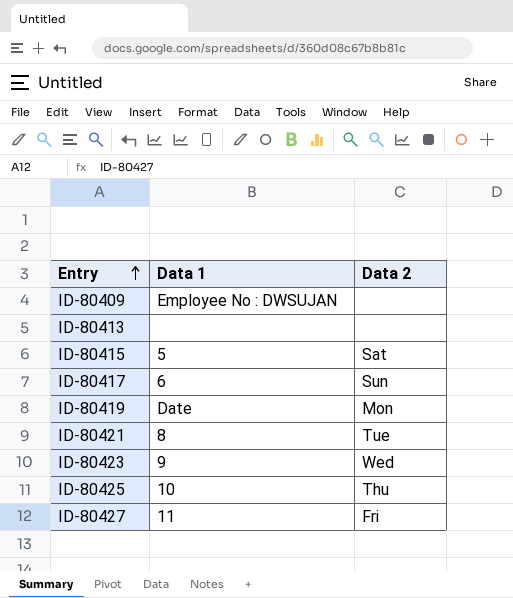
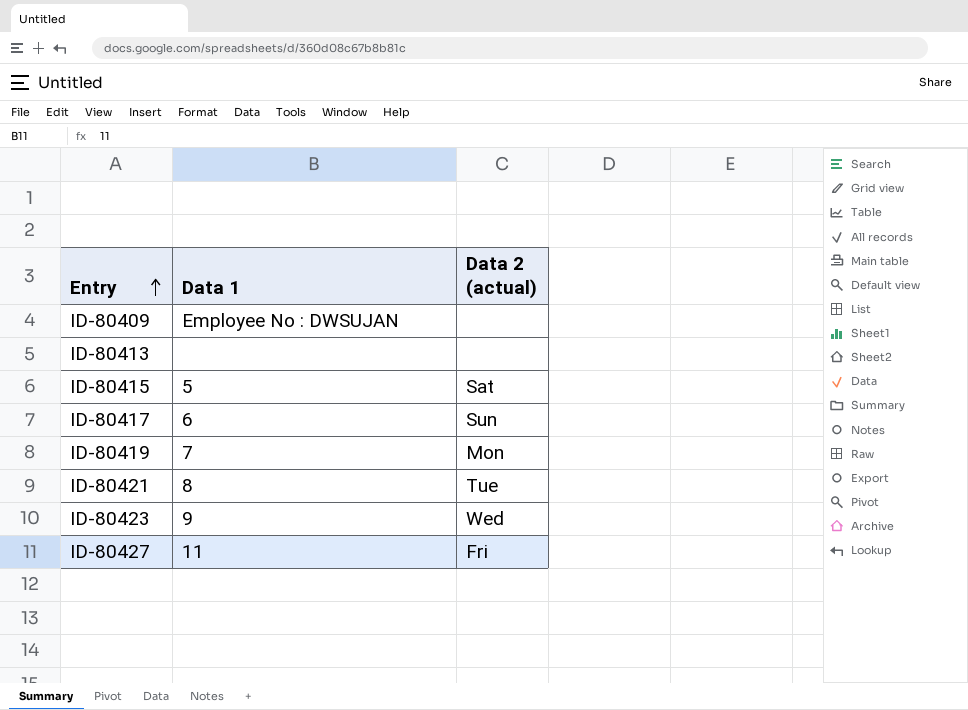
column name: Data 2 -> Data 2 (actual)
row ID-80425: 10 | Thu -> none
ID-80419 | Data 1: Date -> 7

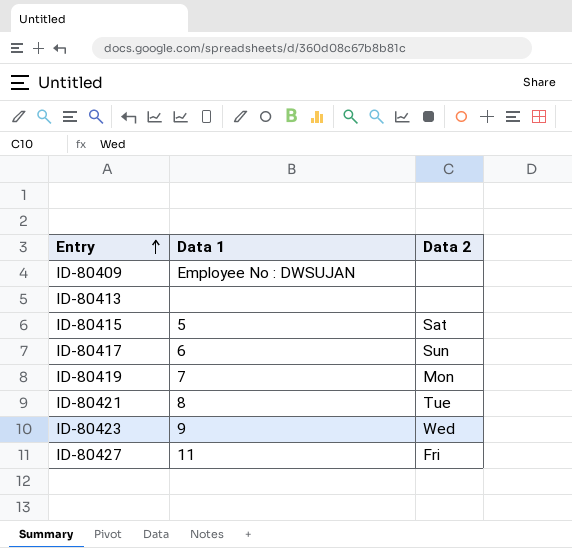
column name: Data 2 (actual) -> Data 2

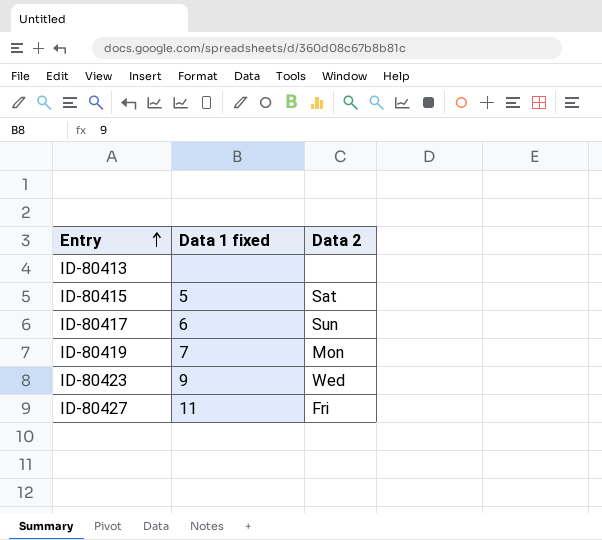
column name: Data 1 -> Data 1 fixed
row ID-80409: Employee No : DWSUJAN | none -> none
row ID-80421: 8 | Tue -> none

